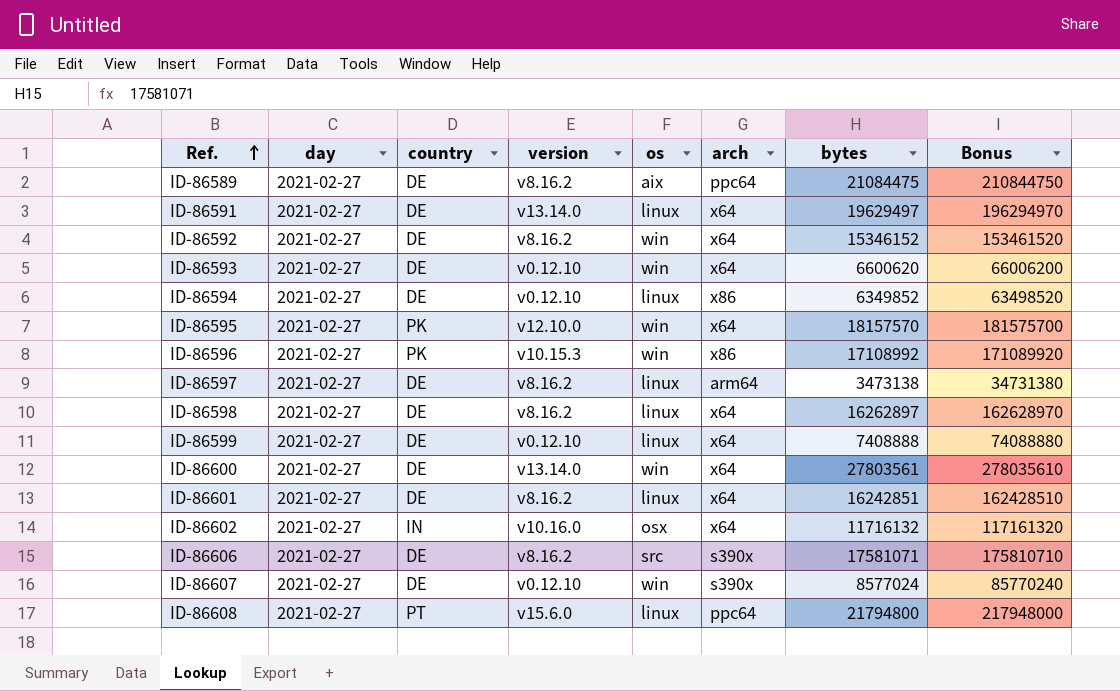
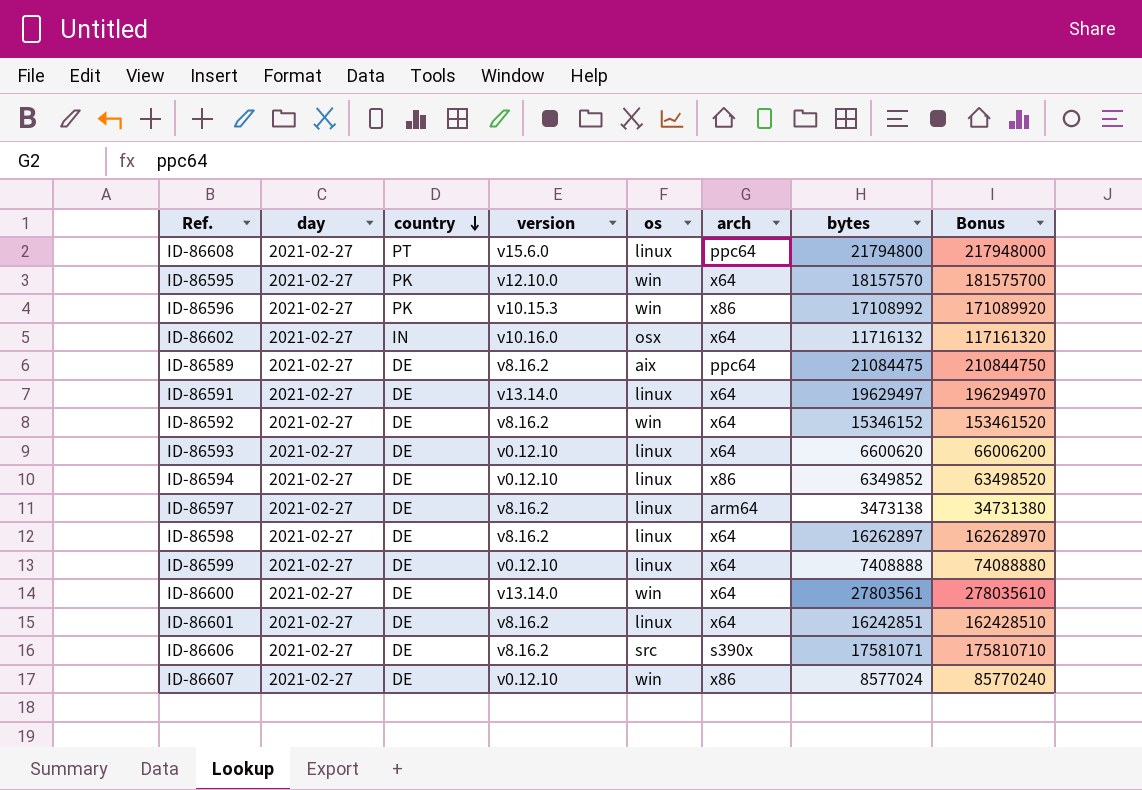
row order: Ref. ascending -> country descending
ID-86593 | os: win -> linux
ID-86607 | arch: s390x -> x86

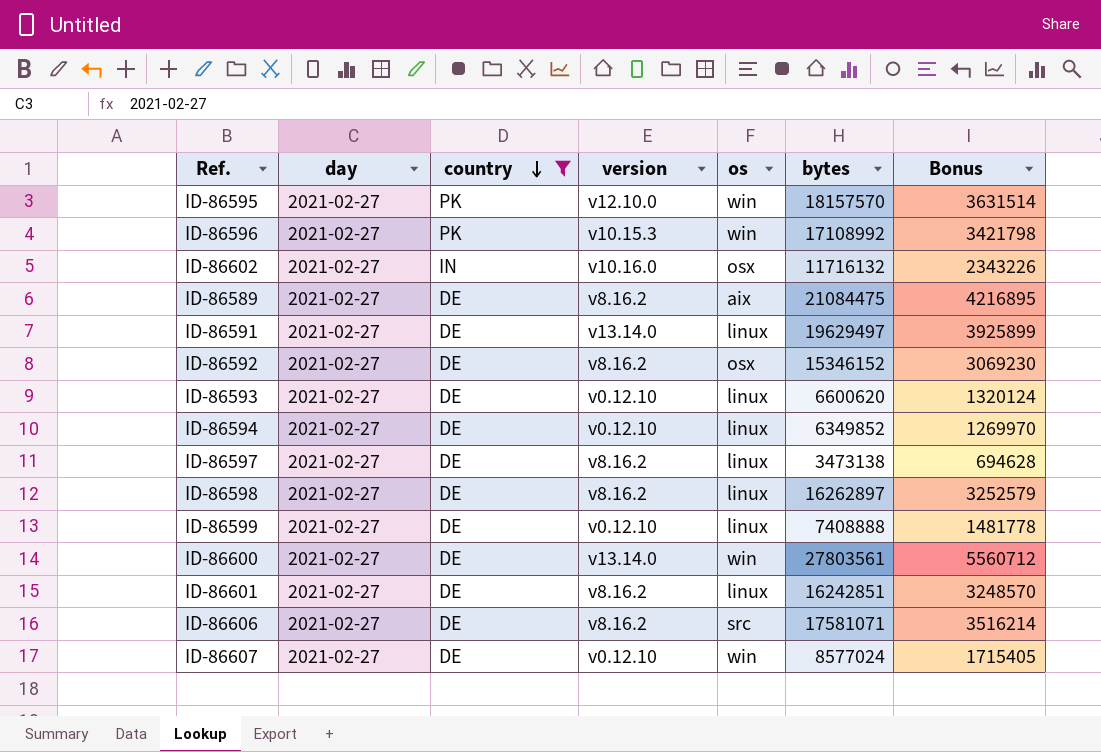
filter: none -> country != PT
column arch | position: 6 -> none
column Bonus | formula: [bytes] * 10 -> [bytes] * 0.2
ID-86592 | os: win -> osx

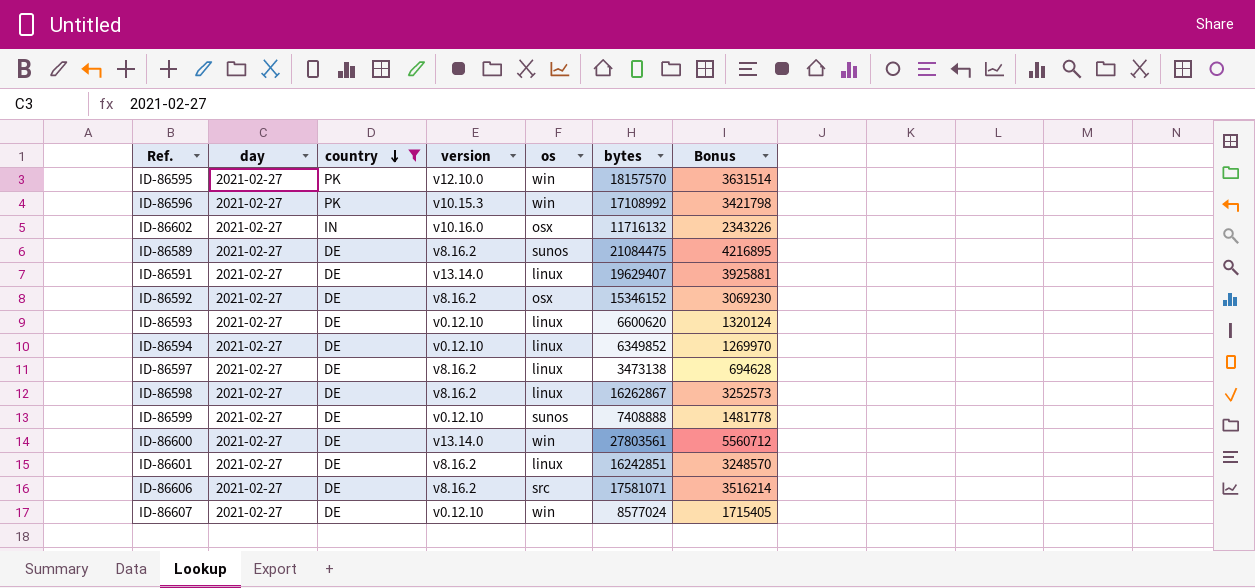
ID-86589 | os: aix -> sunos
ID-86591 | bytes: 19629497 -> 19629407
ID-86591 | Bonus: 3925899 -> 3925881
ID-86598 | bytes: 16262897 -> 16262867
ID-86598 | Bonus: 3252579 -> 3252573
ID-86599 | os: linux -> sunos

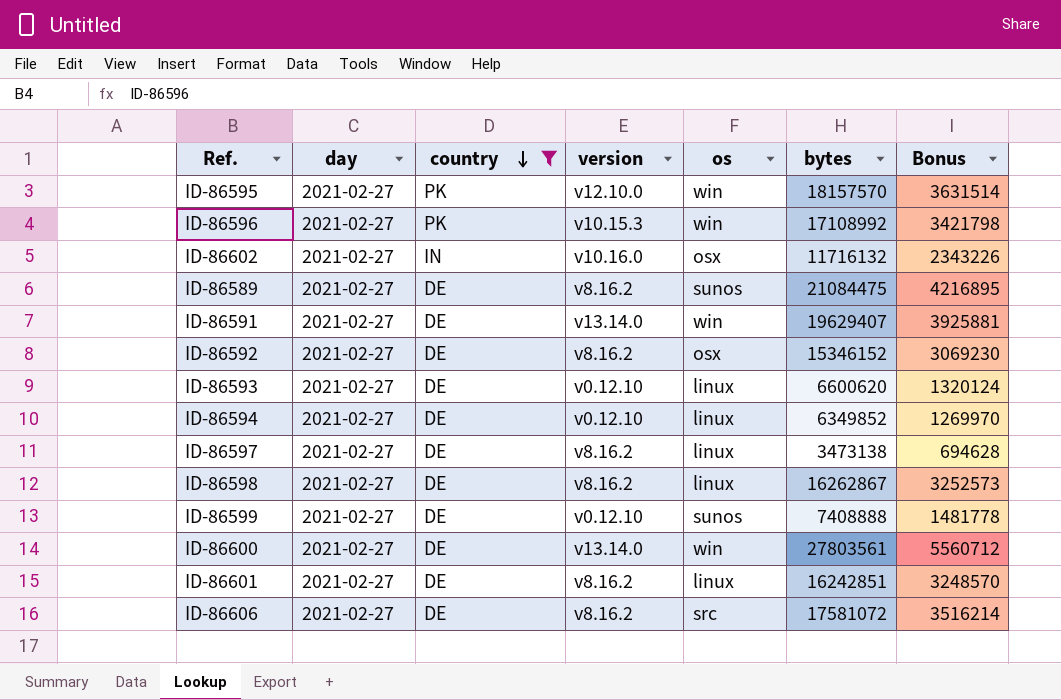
row ID-86607: 2021-02-27 | DE | v0.12.10 | win | 8577024 | 1715405 -> none
ID-86591 | os: linux -> win
ID-86606 | bytes: 17581071 -> 17581072

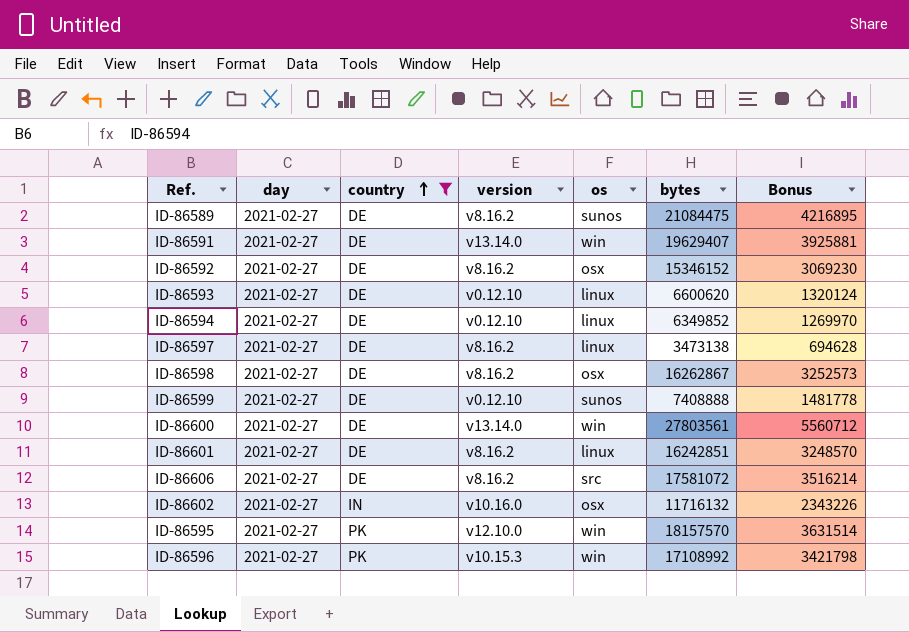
row order: country descending -> country ascending
ID-86598 | os: linux -> osx

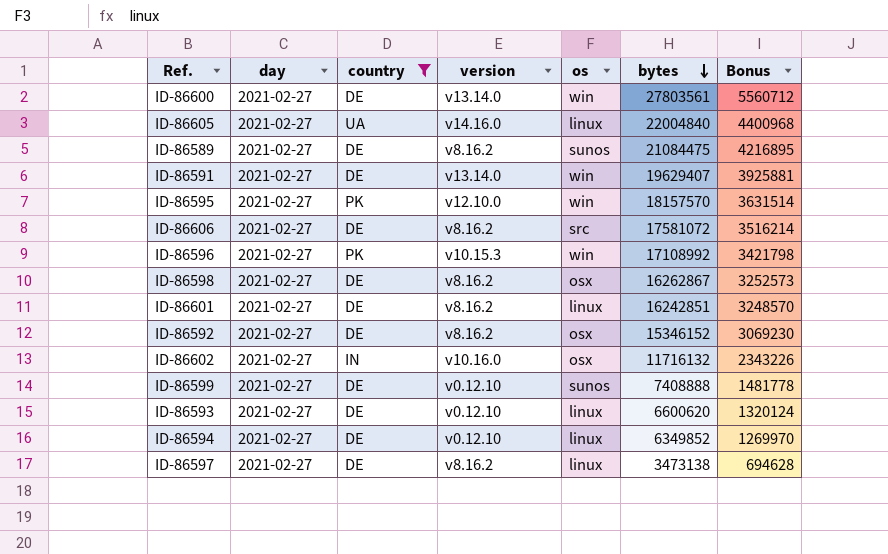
row order: country ascending -> bytes descending
row ID-86605: none -> 2021-02-27 | UA | v14.16.0 | linux | 22004840 | 4400968

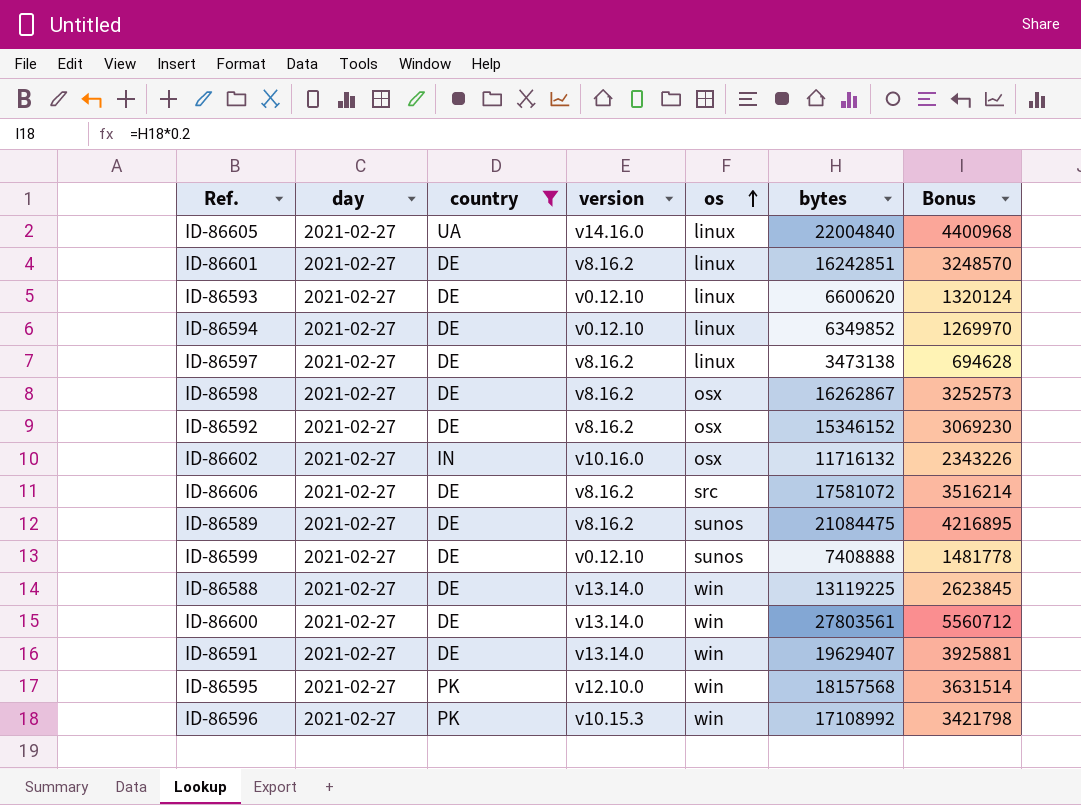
row order: bytes descending -> os ascending
row ID-86588: none -> 2021-02-27 | DE | v13.14.0 | win | 13119225 | 2623845
ID-86595 | bytes: 18157570 -> 18157568

